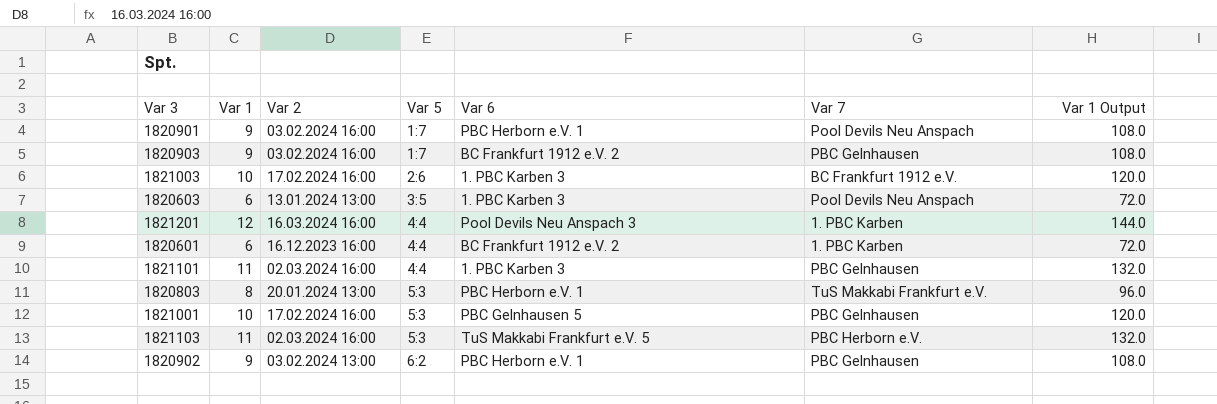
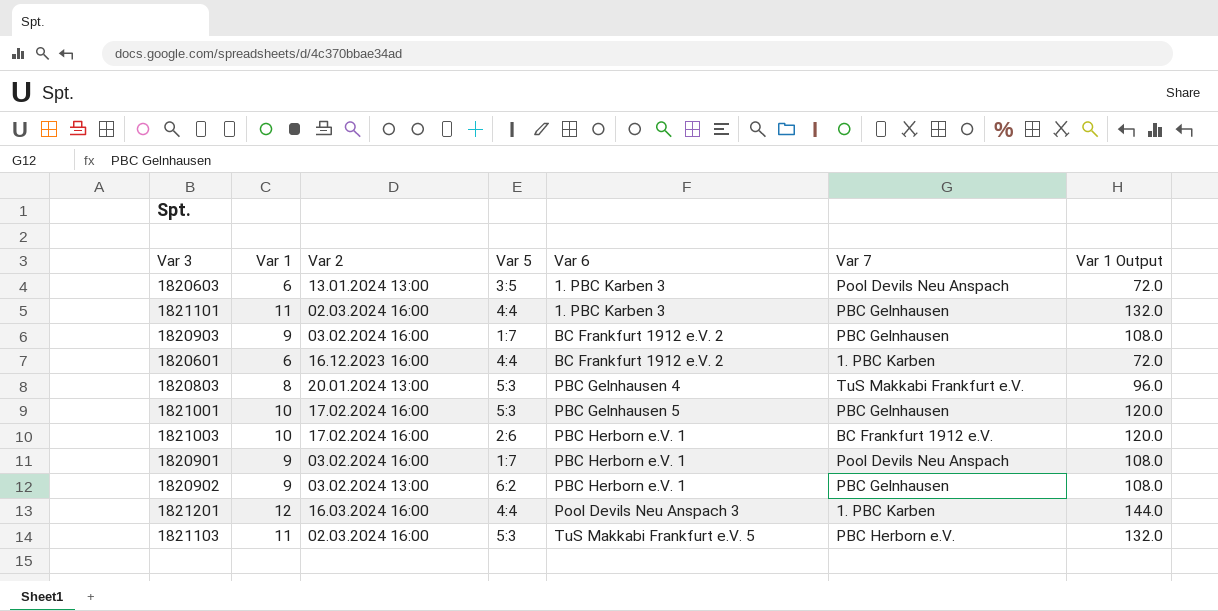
row order: Var 5 ascending -> Var 6 ascending
1820803 | Var 6: PBC Herborn e.V. 1 -> PBC Gelnhausen 4
1821003 | Var 6: 1. PBC Karben 3 -> PBC Herborn e.V. 1

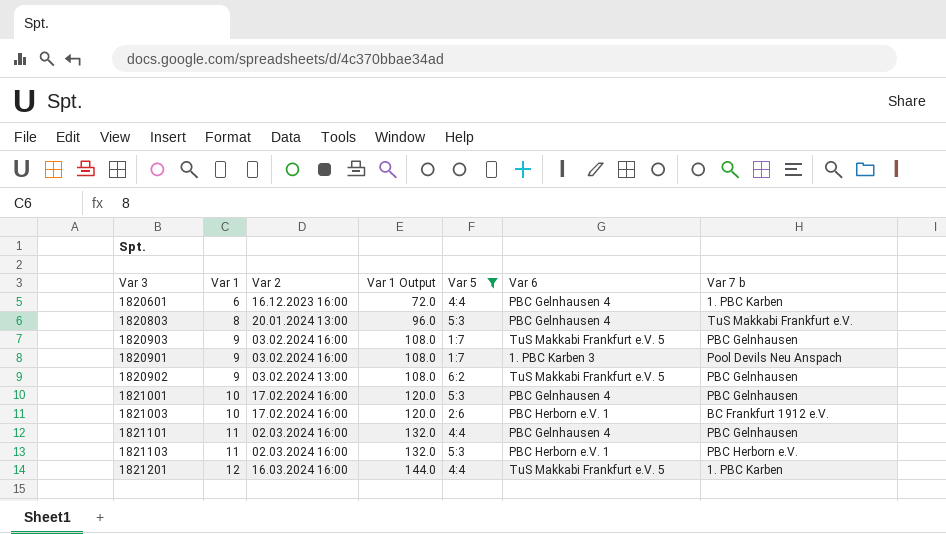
filter: none -> Var 5 != 3:5
row order: Var 6 ascending -> Var 1 ascending
column Var 1 Output | position: 7 -> 4
column name: Var 7 -> Var 7 b
1820601 | Var 6: BC Frankfurt 1912 e.V. 2 -> PBC Gelnhausen 4
1820903 | Var 6: BC Frankfurt 1912 e.V. 2 -> TuS Makkabi Frankfurt e.V. 5
1820901 | Var 6: PBC Herborn e.V. 1 -> 1. PBC Karben 3
1820902 | Var 6: PBC Herborn e.V. 1 -> TuS Makkabi Frankfurt e.V. 5
1821001 | Var 6: PBC Gelnhausen 5 -> PBC Gelnhausen 4
1821101 | Var 6: 1. PBC Karben 3 -> PBC Gelnhausen 4
1821103 | Var 6: TuS Makkabi Frankfurt e.V. 5 -> PBC Herborn e.V. 1
1821201 | Var 6: Pool Devils Neu Anspach 3 -> TuS Makkabi Frankfurt e.V. 5

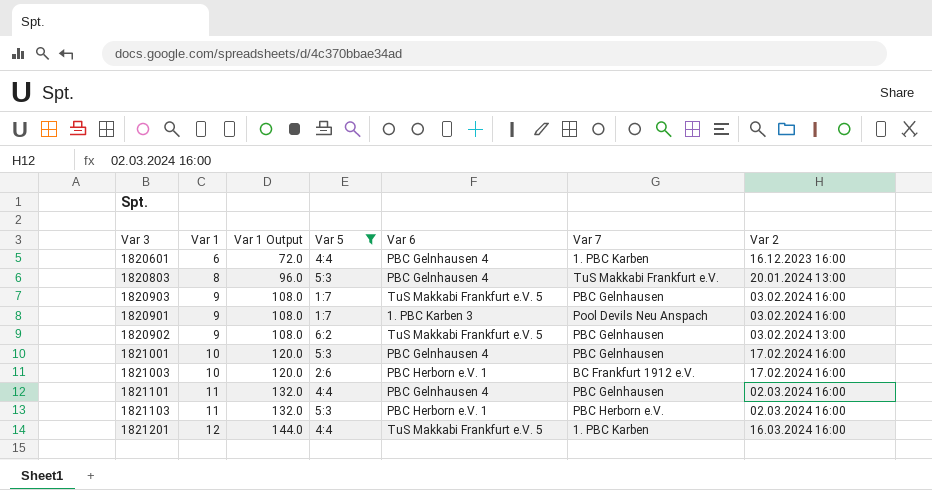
column name: Var 7 b -> Var 7
column Var 2 | position: 3 -> 7

